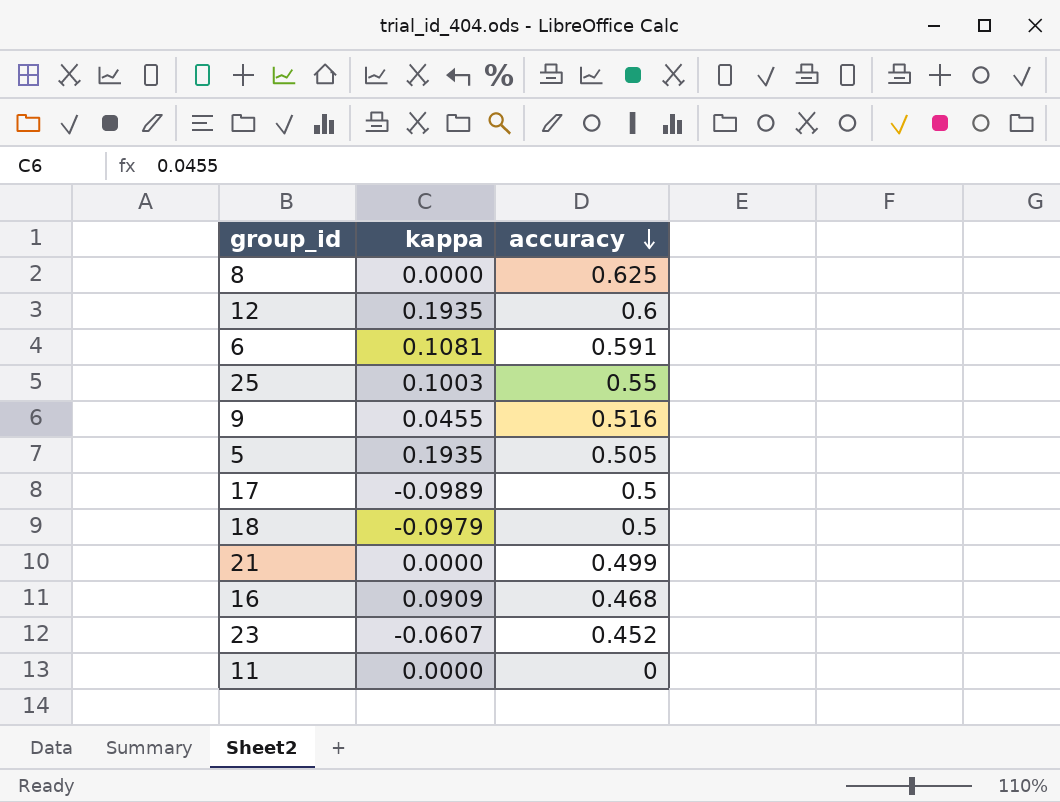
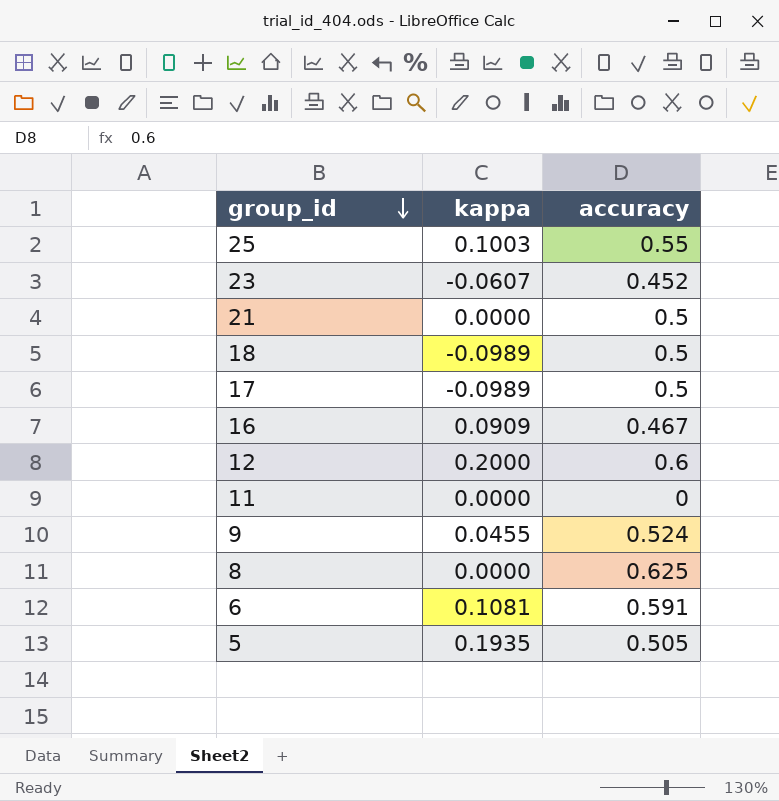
row order: accuracy descending -> group_id descending
21 | accuracy: 0.499 -> 0.5
18 | kappa: -0.0979 -> -0.0989
16 | accuracy: 0.468 -> 0.467
12 | kappa: 0.1935 -> 0.2000
9 | accuracy: 0.516 -> 0.524

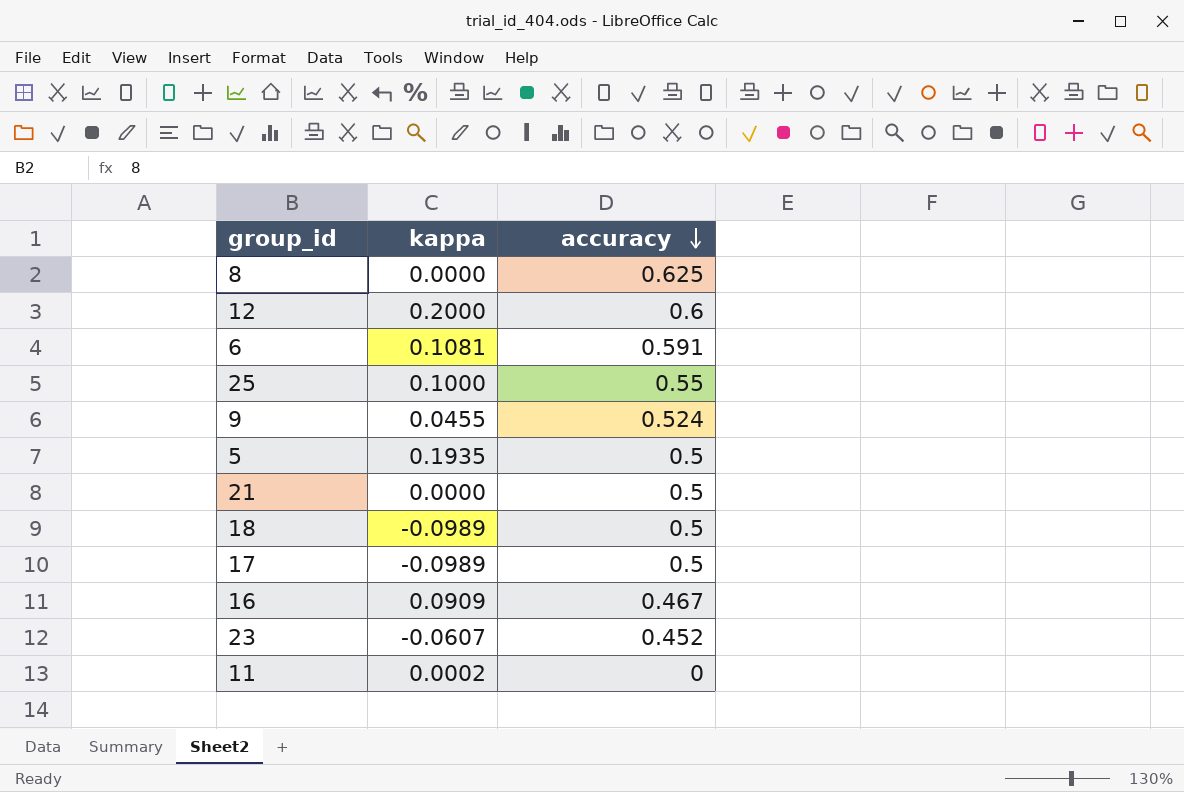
row order: group_id descending -> accuracy descending
25 | kappa: 0.1003 -> 0.1000
5 | accuracy: 0.505 -> 0.5
11 | kappa: 0.0000 -> 0.0002

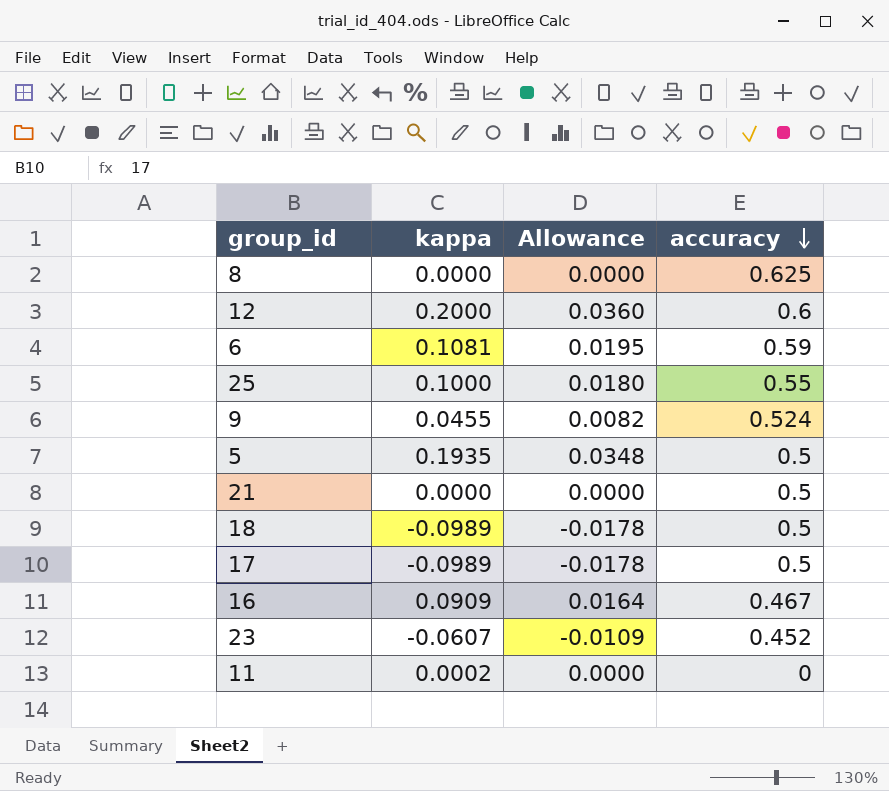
column Allowance | formula: none -> [kappa] * 0.18
6 | accuracy: 0.591 -> 0.59

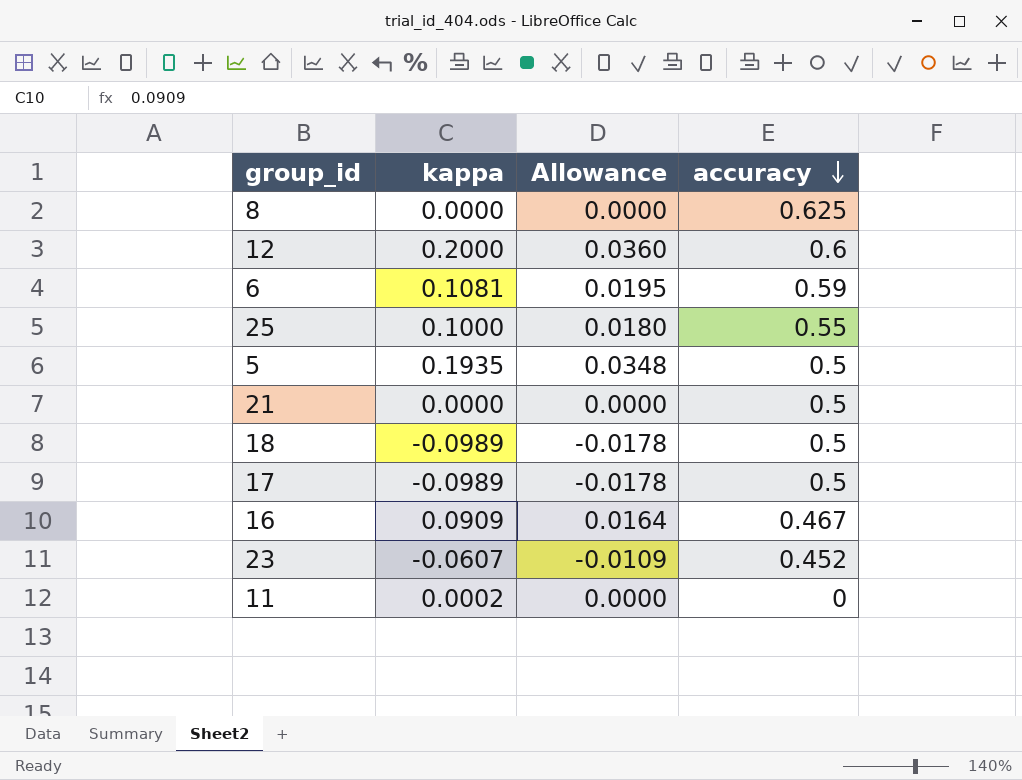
row 9: 0.0455 | 0.0082 | 0.524 -> none

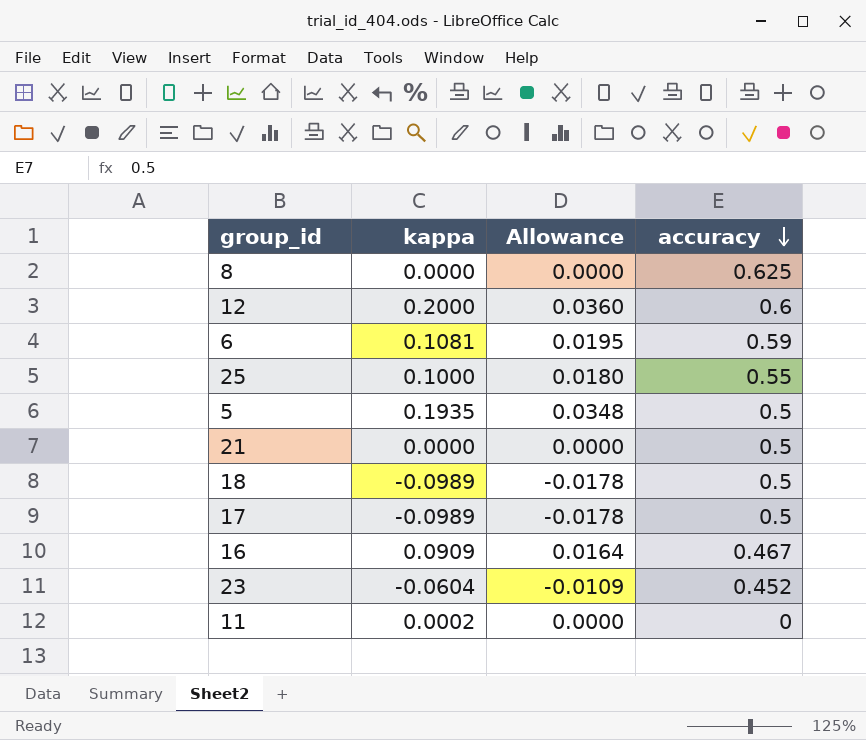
23 | kappa: -0.0607 -> -0.0604

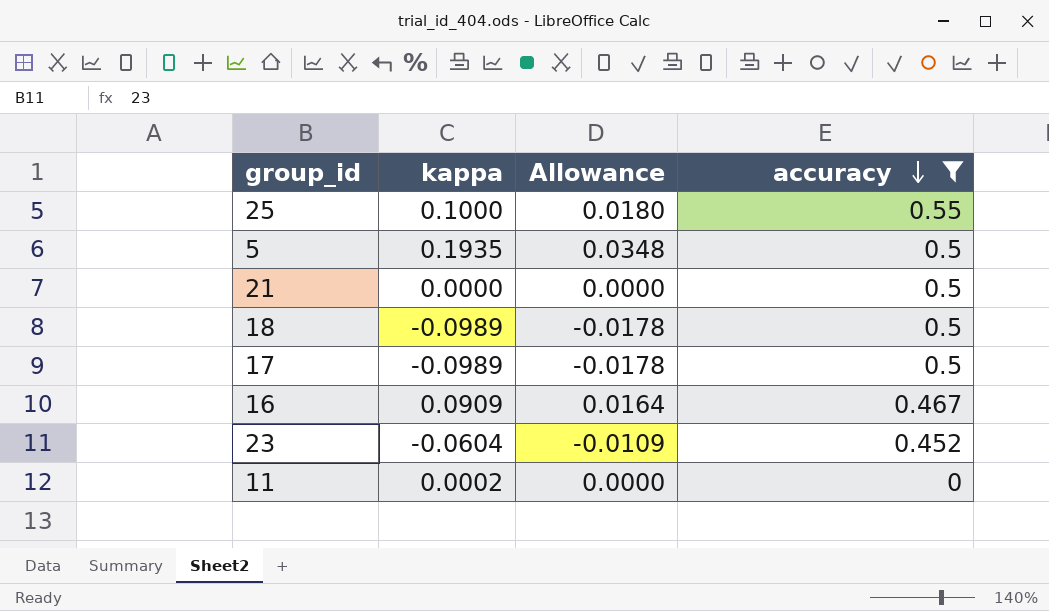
filter: none -> accuracy <= 0.55

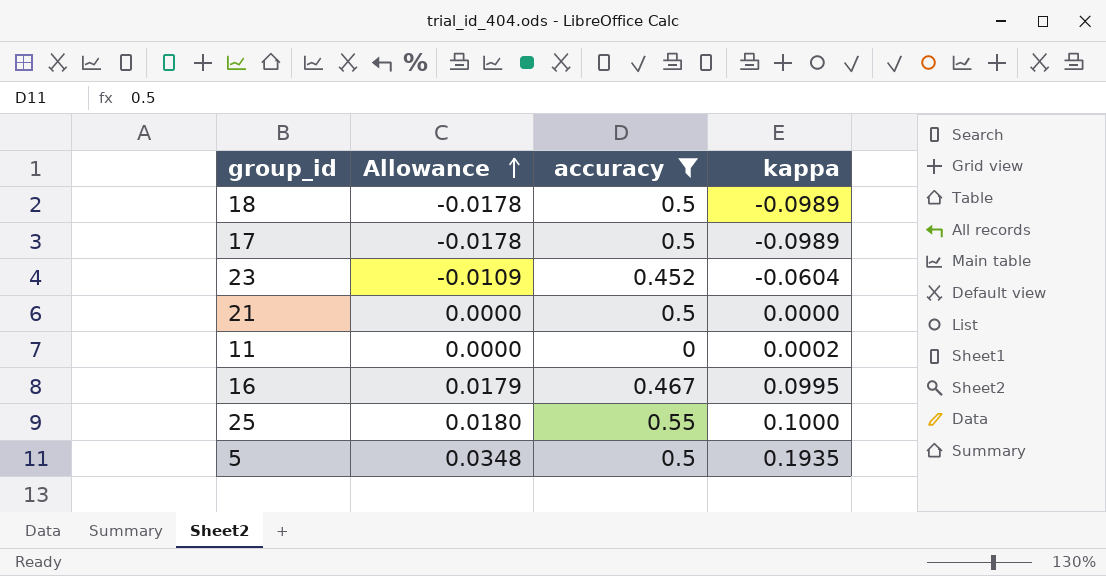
row order: accuracy descending -> Allowance ascending
column kappa | position: 2 -> 4
16 | Allowance: 0.0164 -> 0.0179
16 | kappa: 0.0909 -> 0.0995

